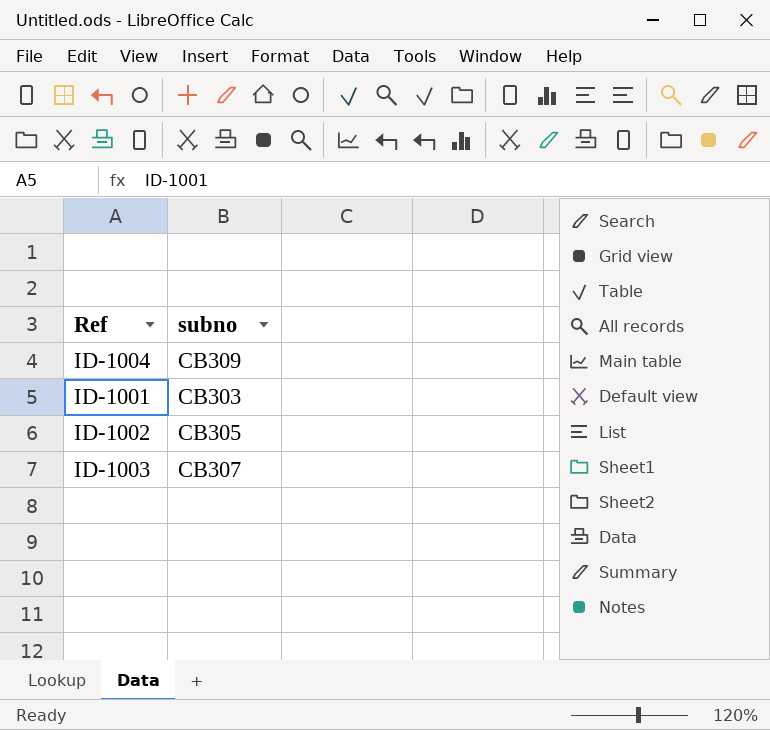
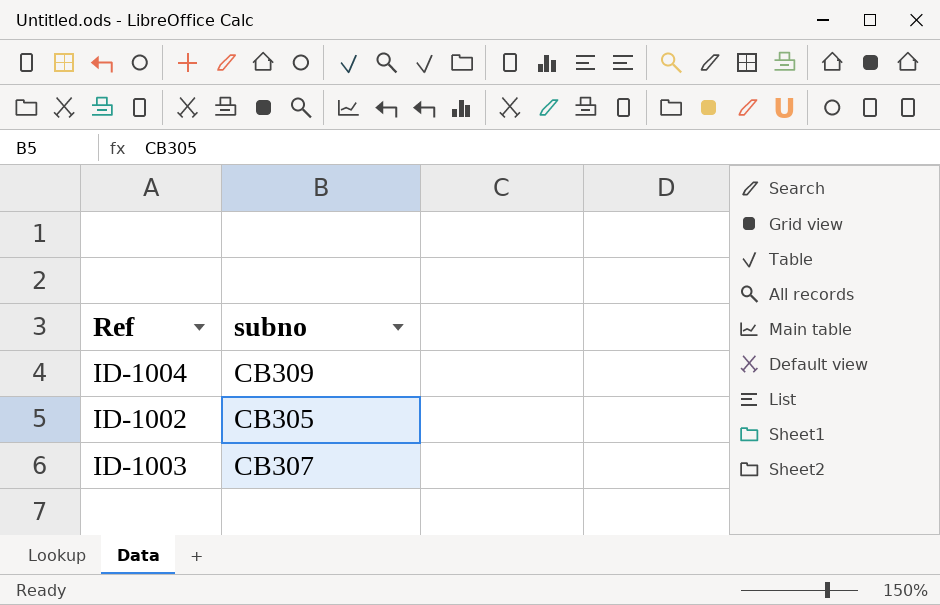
row ID-1001: CB303 -> none

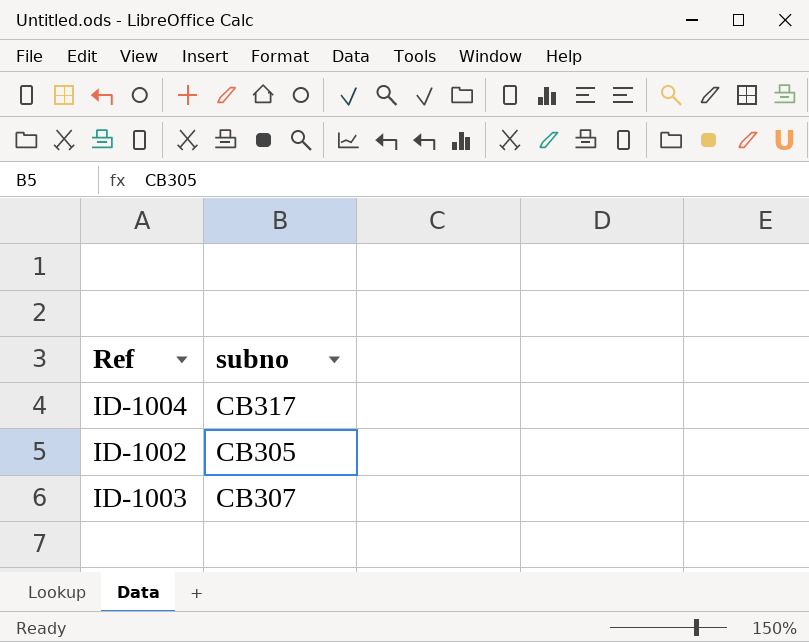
ID-1004 | subno: CB309 -> CB317

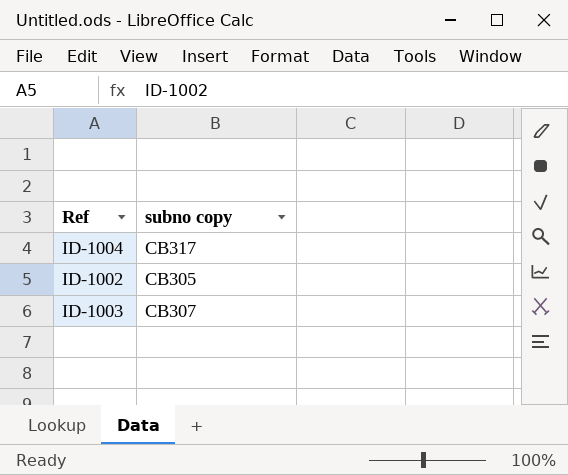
column name: subno -> subno copy

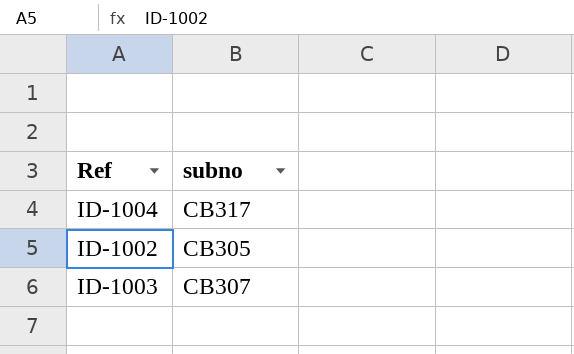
column name: subno copy -> subno

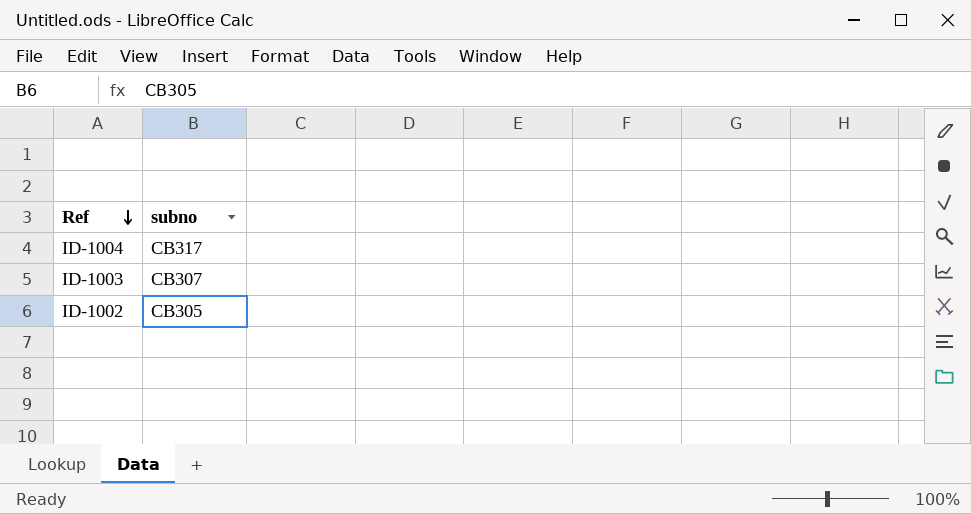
row order: none -> Ref descending

